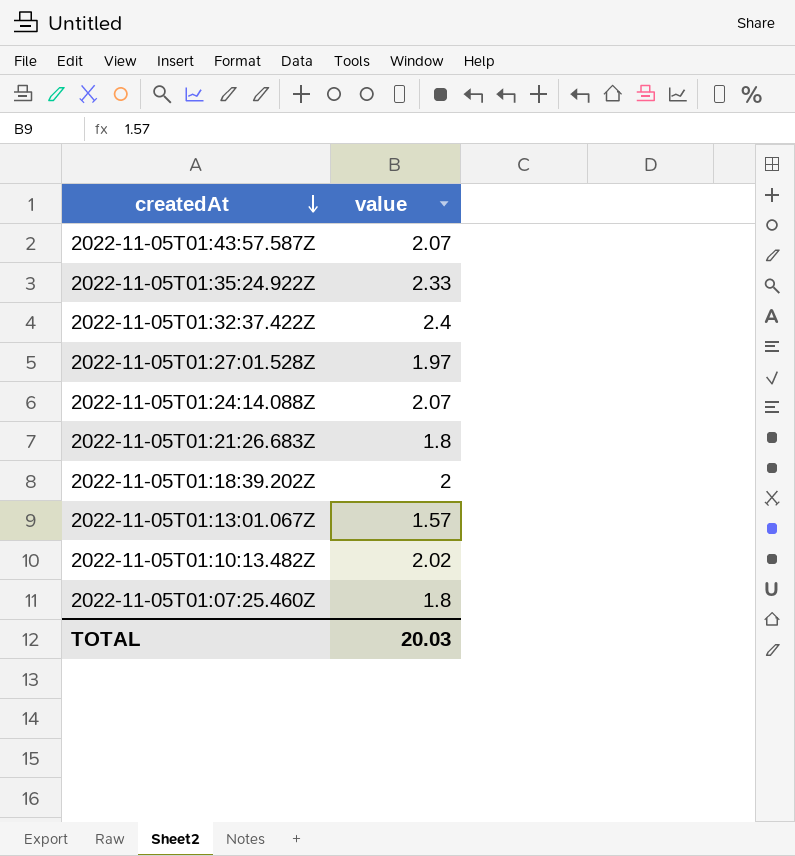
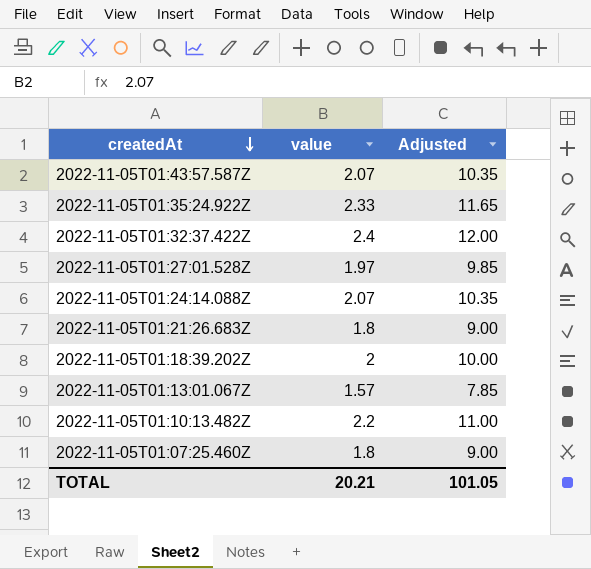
column Adjusted | formula: none -> [value] * 5
2022-11-05T01:10:13.482Z | value: 2.02 -> 2.2
TOTAL | value: 20.03 -> 20.21

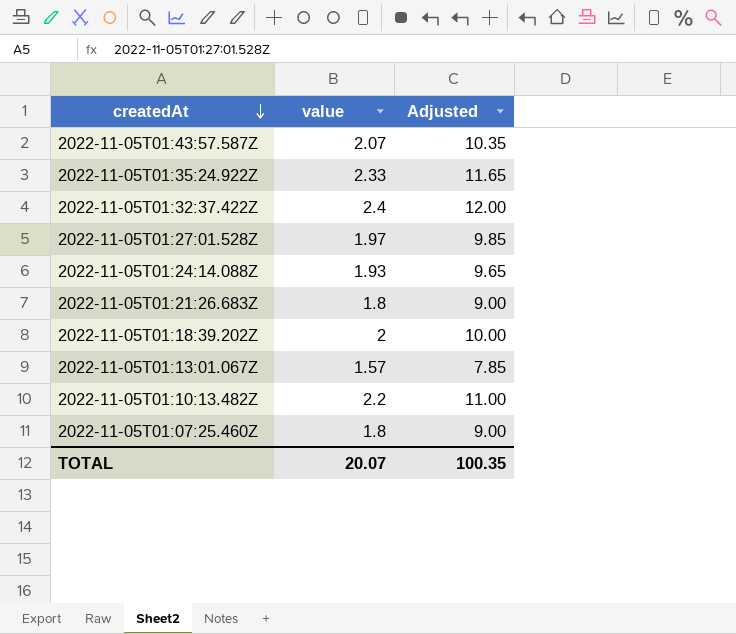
2022-11-05T01:24:14.088Z | value: 2.07 -> 1.93
2022-11-05T01:24:14.088Z | Adjusted: 10.35 -> 9.65
TOTAL | value: 20.21 -> 20.07
TOTAL | Adjusted: 101.05 -> 100.35

